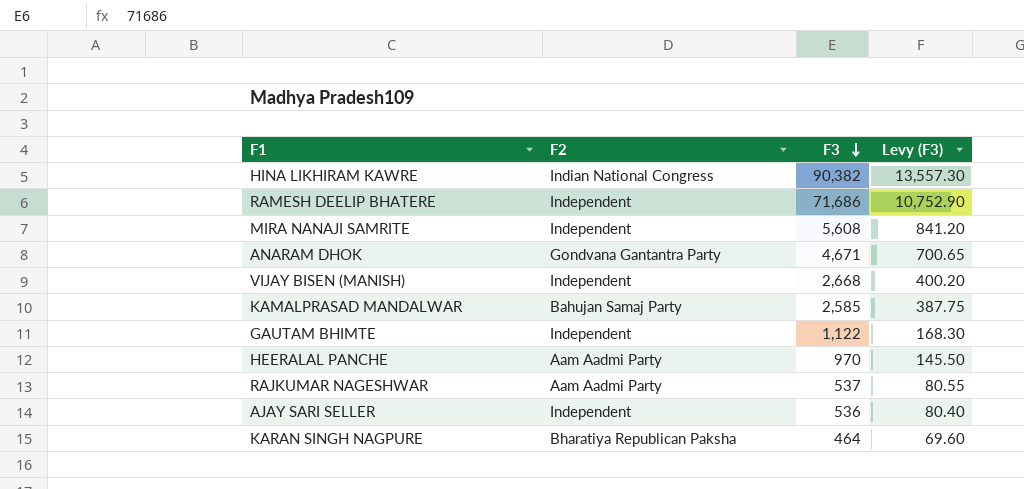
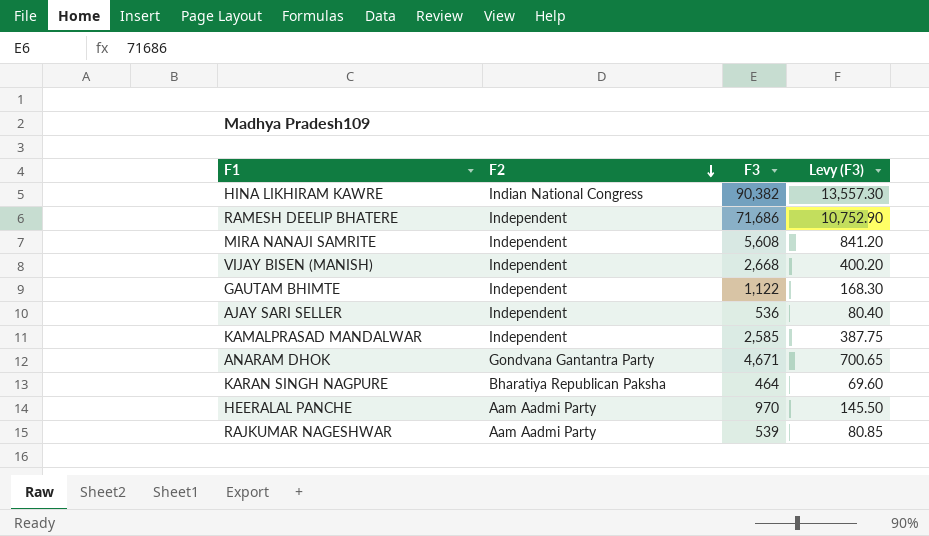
row order: F3 descending -> F2 descending
KAMALPRASAD MANDALWAR | F2: Bahujan Samaj Party -> Independent
RAJKUMAR NAGESHWAR | F3: 537 -> 539
RAJKUMAR NAGESHWAR | Levy (F3): 80.55 -> 80.85

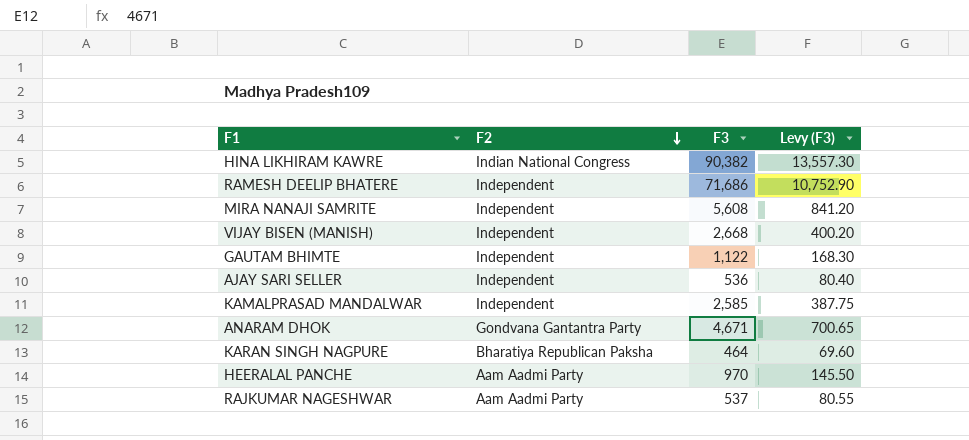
RAJKUMAR NAGESHWAR | F3: 539 -> 537
RAJKUMAR NAGESHWAR | Levy (F3): 80.85 -> 80.55

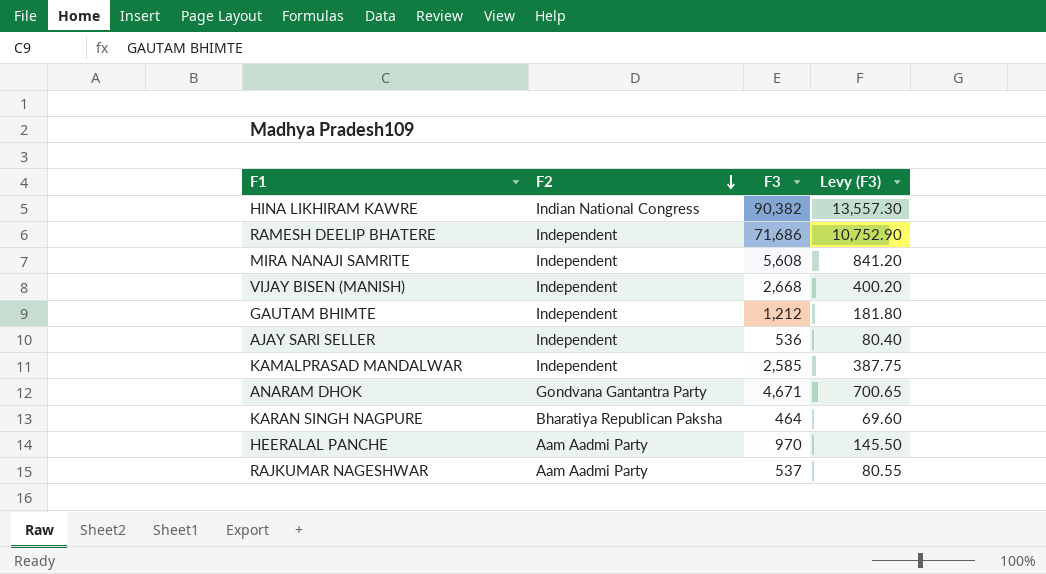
GAUTAM BHIMTE | F3: 1,122 -> 1,212
GAUTAM BHIMTE | Levy (F3): 168.30 -> 181.80

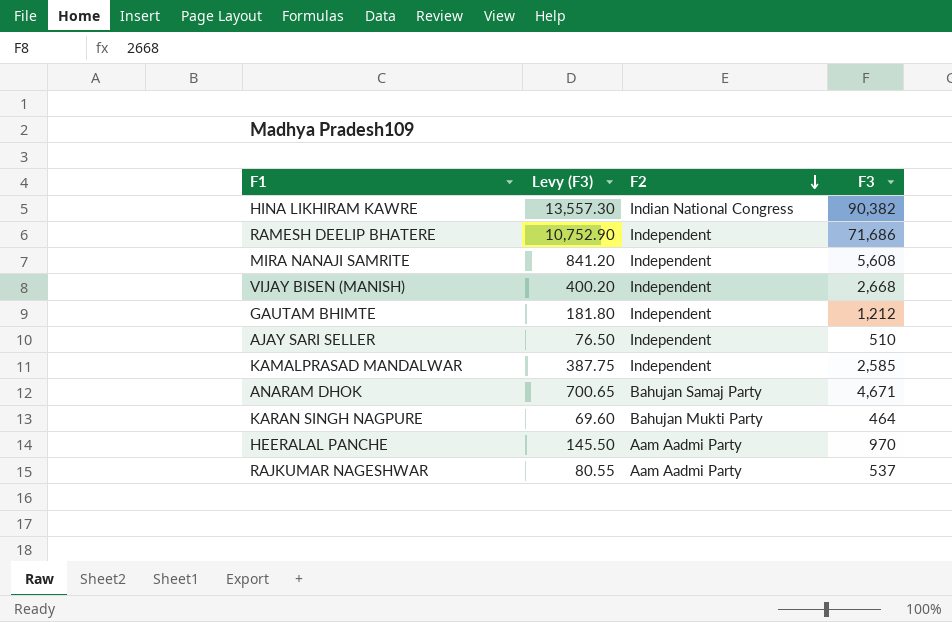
column Levy (F3) | position: 4 -> 2
AJAY SARI SELLER | Levy (F3): 80.40 -> 76.50
AJAY SARI SELLER | F3: 536 -> 510
ANARAM DHOK | F2: Gondvana Gantantra Party -> Bahujan Samaj Party
KARAN SINGH NAGPURE | F2: Bharatiya Republican Paksha -> Bahujan Mukti Party

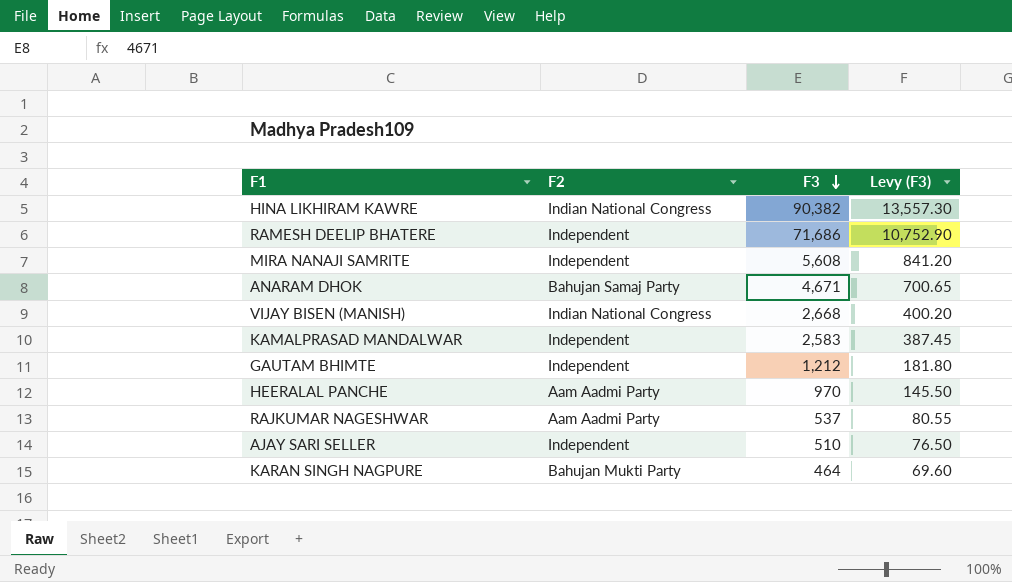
row order: F2 descending -> F3 descending
column Levy (F3) | position: 2 -> 4
VIJAY BISEN (MANISH) | F2: Independent -> Indian National Congress
KAMALPRASAD MANDALWAR | F3: 2,585 -> 2,583
KAMALPRASAD MANDALWAR | Levy (F3): 387.75 -> 387.45

